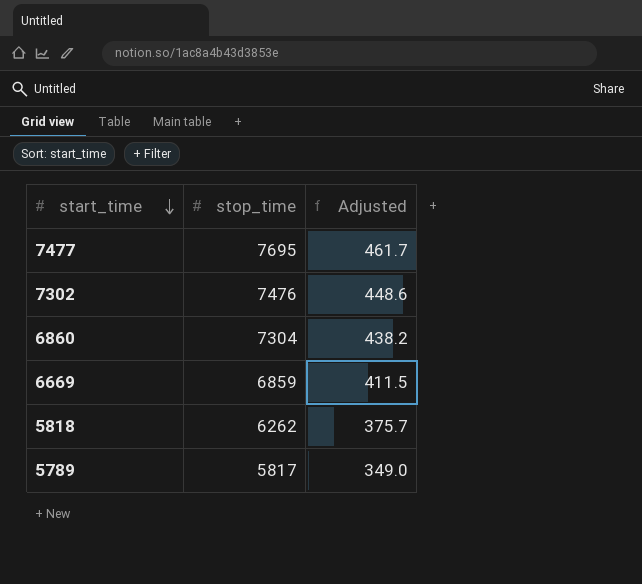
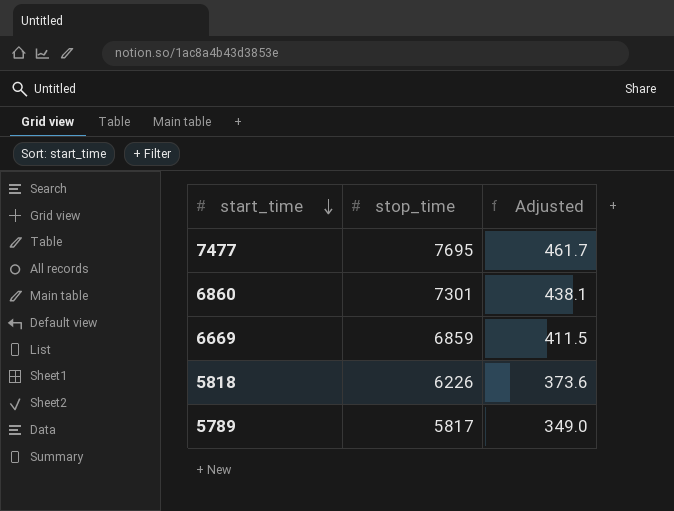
row 7302: 7476 | 448.6 -> none
6860 | stop_time: 7304 -> 7301
6860 | Adjusted: 438.2 -> 438.1
5818 | stop_time: 6262 -> 6226
5818 | Adjusted: 375.7 -> 373.6

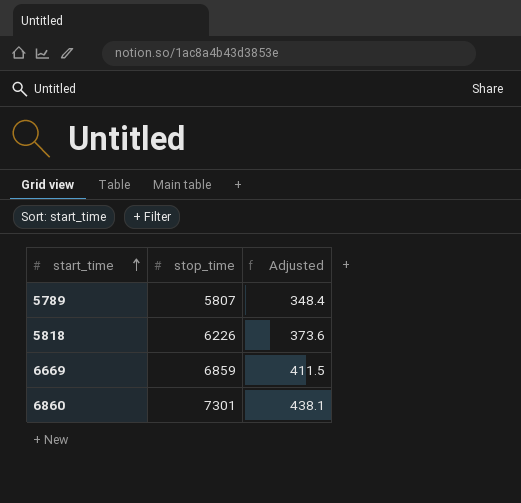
row order: start_time descending -> start_time ascending
row 7477: 7695 | 461.7 -> none
5789 | stop_time: 5817 -> 5807
5789 | Adjusted: 349.0 -> 348.4

